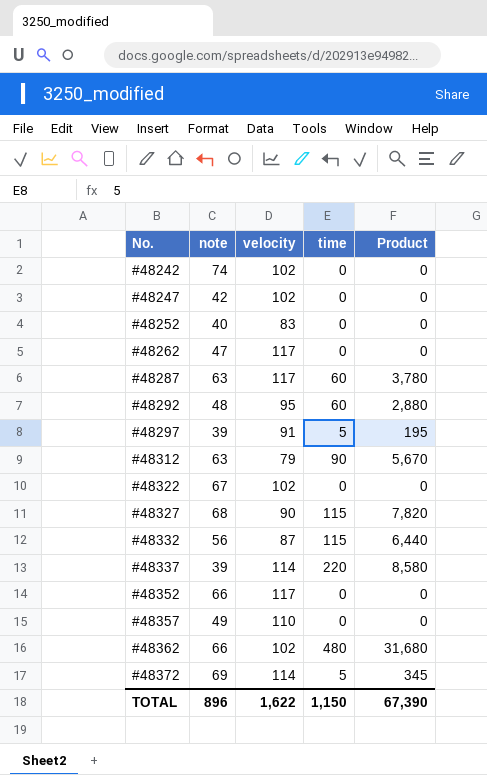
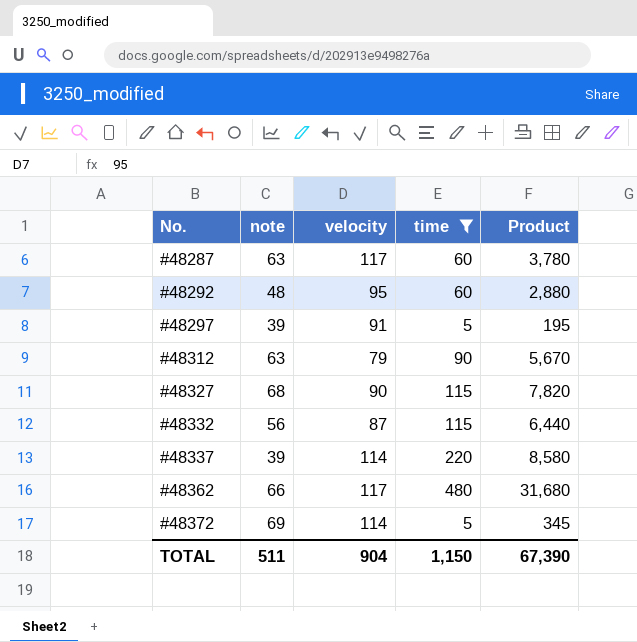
filter: none -> time != 0
#48362 | velocity: 102 -> 117
TOTAL | note: 896 -> 511
TOTAL | velocity: 1,622 -> 904

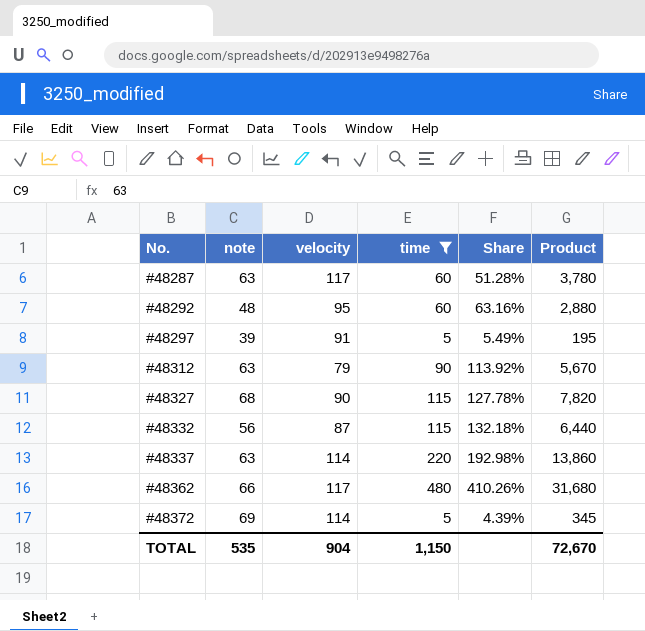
column Share | formula: none -> [time] / [velocity]
#48337 | note: 39 -> 63
#48337 | Product: 8,580 -> 13,860
TOTAL | note: 511 -> 535
TOTAL | Product: 67,390 -> 72,670

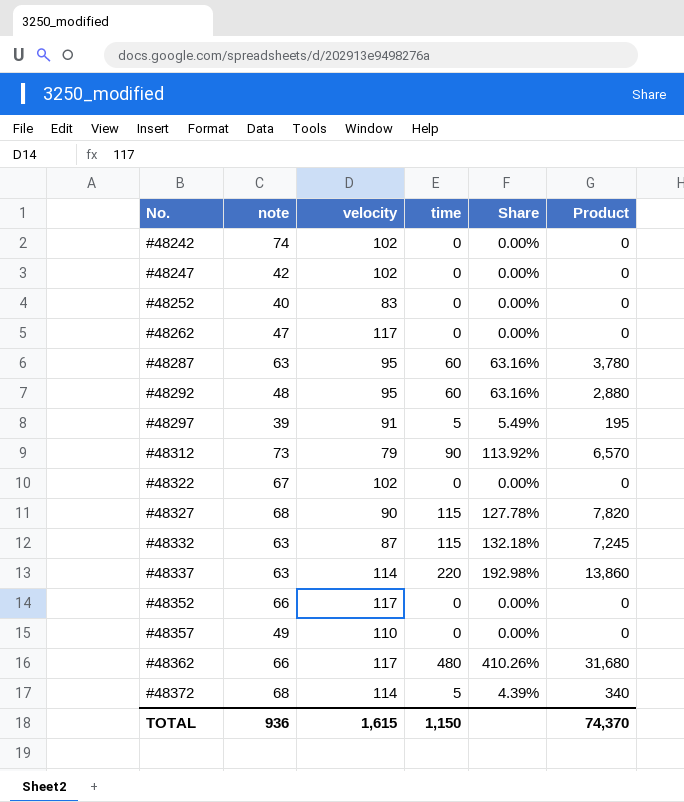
filter: time != 0 -> none
#48287 | velocity: 117 -> 95
#48287 | Share: 51.28% -> 63.16%
#48312 | note: 63 -> 73
#48312 | Product: 5,670 -> 6,570
#48332 | note: 56 -> 63
#48332 | Product: 6,440 -> 7,245
#48372 | note: 69 -> 68
#48372 | Product: 345 -> 340
TOTAL | note: 535 -> 936
TOTAL | velocity: 904 -> 1,615
TOTAL | Product: 72,670 -> 74,370

